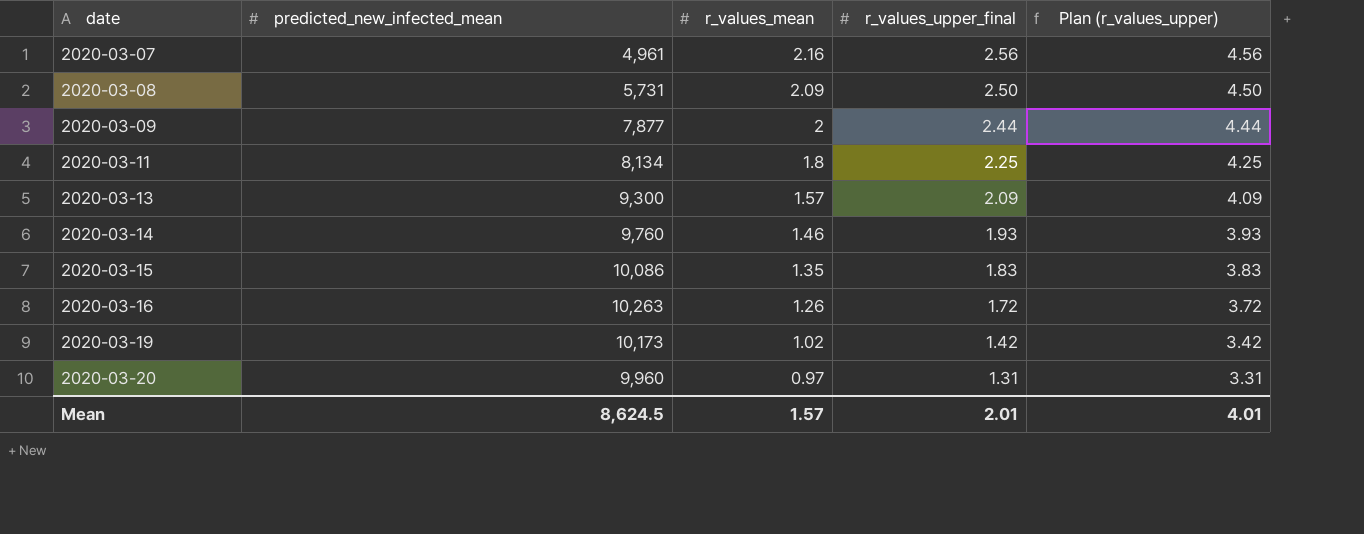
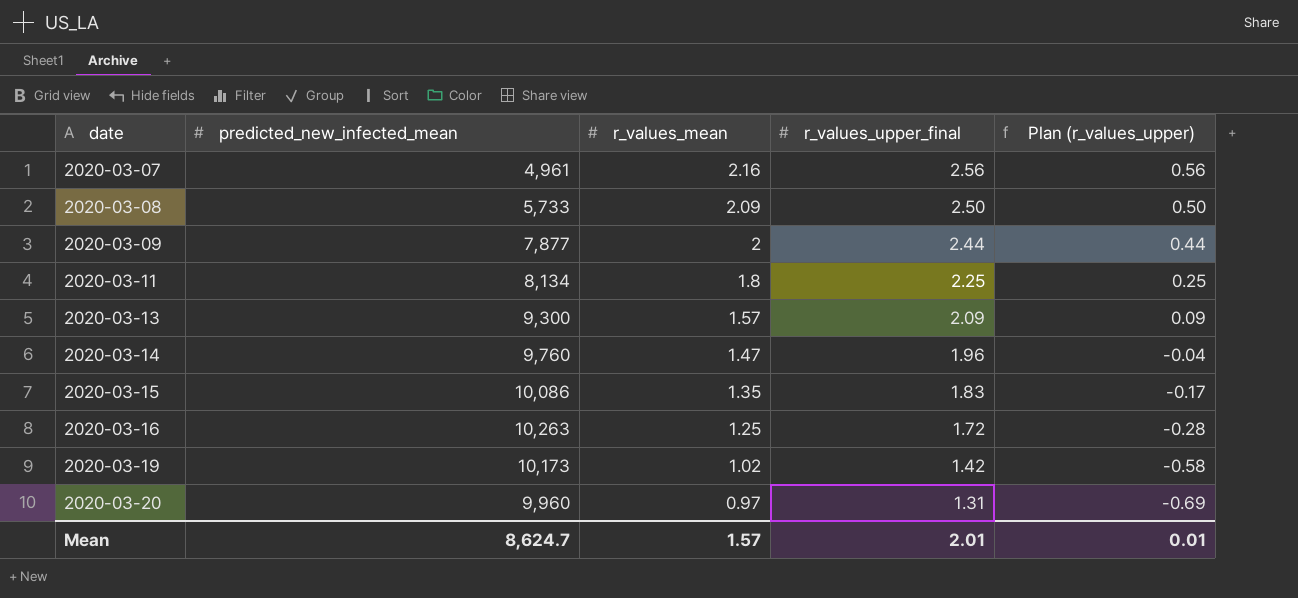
column Plan (r_values_upper) | formula: [r_values_upper_final] + 2 -> [r_values_upper_final] - 2
2020-03-08 | predicted_new_infected_mean: 5,731 -> 5,733
2020-03-14 | r_values_mean: 1.46 -> 1.47
2020-03-14 | r_values_upper_final: 1.93 -> 1.96
2020-03-16 | r_values_mean: 1.26 -> 1.25
Mean | predicted_new_infected_mean: 8,624.5 -> 8,624.7
Mean | Plan (r_values_upper): 4.01 -> 0.01

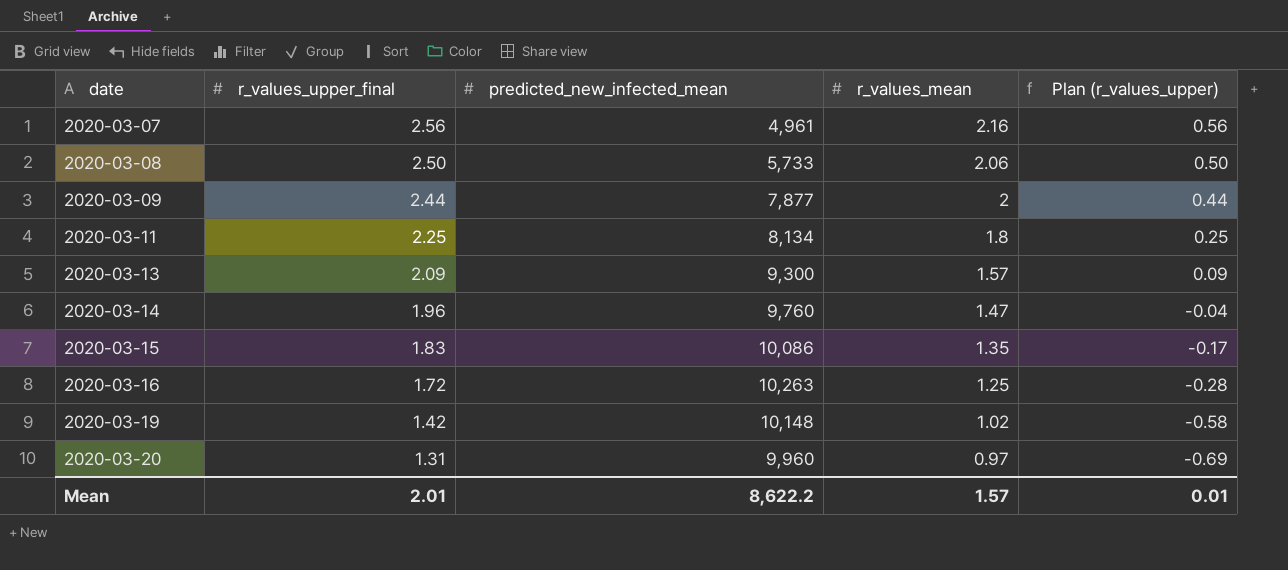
column r_values_upper_final | position: 4 -> 2
2020-03-08 | r_values_mean: 2.09 -> 2.06
2020-03-19 | predicted_new_infected_mean: 10,173 -> 10,148
Mean | predicted_new_infected_mean: 8,624.7 -> 8,622.2

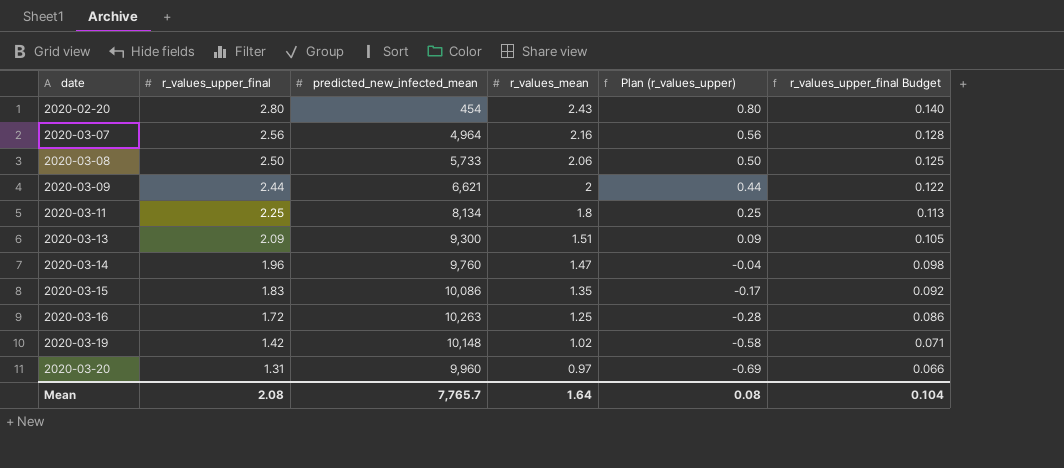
column r_values_upper_final Budget | formula: none -> [r_values_upper_final] * 0.05
row 2020-02-20: none -> 2.80 | 454 | 2.43 | 0.80 | 0.140
2020-03-07 | predicted_new_infected_mean: 4,961 -> 4,964
2020-03-09 | predicted_new_infected_mean: 7,877 -> 6,621
2020-03-13 | r_values_mean: 1.57 -> 1.51
Mean | r_values_upper_final: 2.01 -> 2.08
Mean | predicted_new_infected_mean: 8,622.2 -> 7,765.7
Mean | r_values_mean: 1.57 -> 1.64
Mean | Plan (r_values_upper): 0.01 -> 0.08

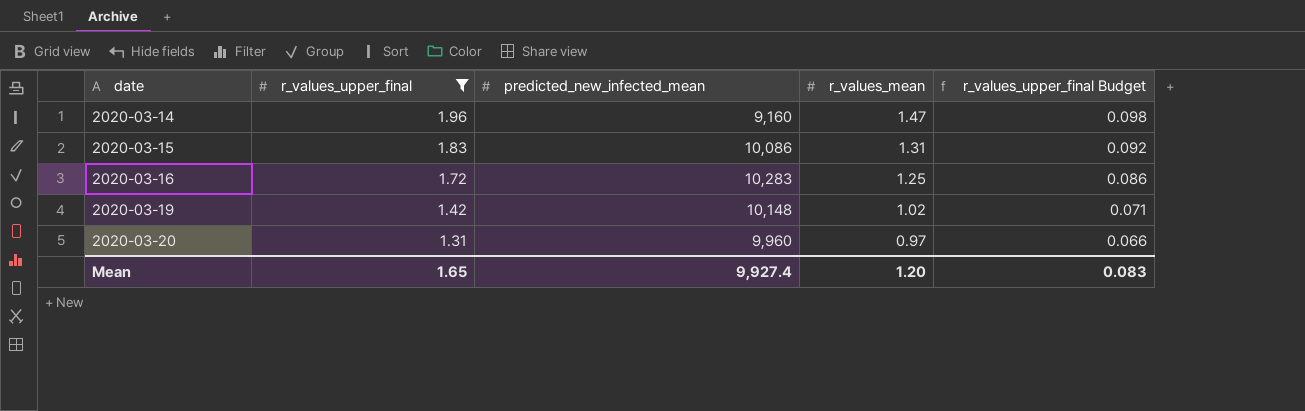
filter: none -> r_values_upper_final <= 1.96
column Plan (r_values_upper) | formula: [r_values_upper_final] - 2 -> none
2020-03-14 | predicted_new_infected_mean: 9,760 -> 9,160
2020-03-15 | r_values_mean: 1.35 -> 1.31
2020-03-16 | predicted_new_infected_mean: 10,263 -> 10,283
Mean | r_values_upper_final: 2.08 -> 1.65
Mean | predicted_new_infected_mean: 7,765.7 -> 9,927.4
Mean | r_values_mean: 1.64 -> 1.20
Mean | r_values_upper_final Budget: 0.104 -> 0.083

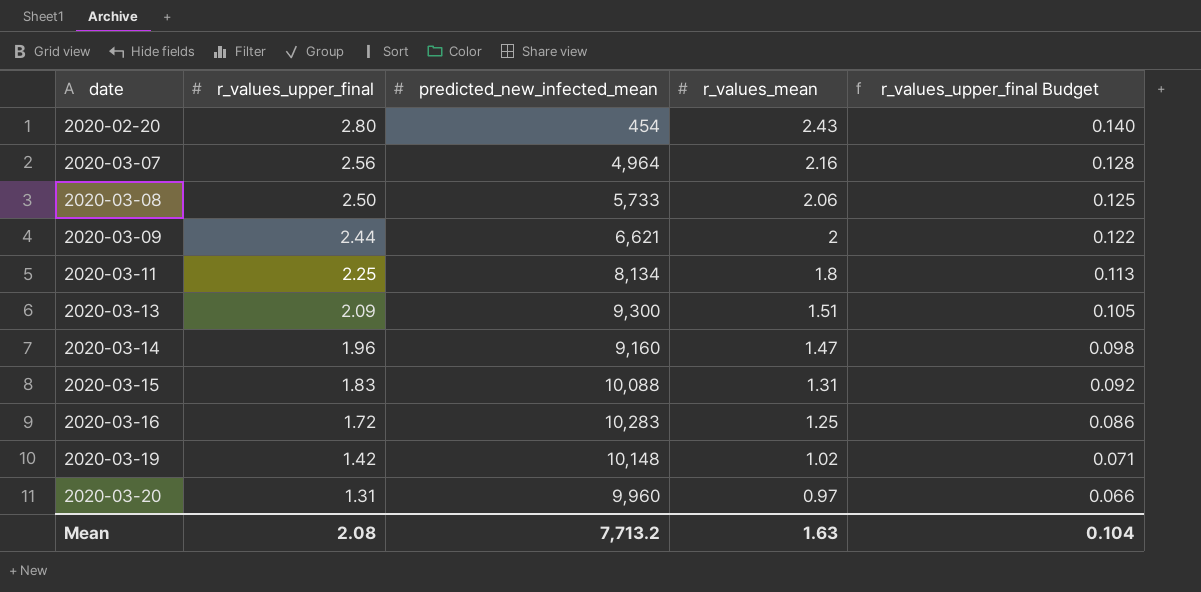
filter: r_values_upper_final <= 1.96 -> none
2020-03-15 | predicted_new_infected_mean: 10,086 -> 10,088
Mean | r_values_upper_final: 1.65 -> 2.08
Mean | predicted_new_infected_mean: 9,927.4 -> 7,713.2
Mean | r_values_mean: 1.20 -> 1.63
Mean | r_values_upper_final Budget: 0.083 -> 0.104

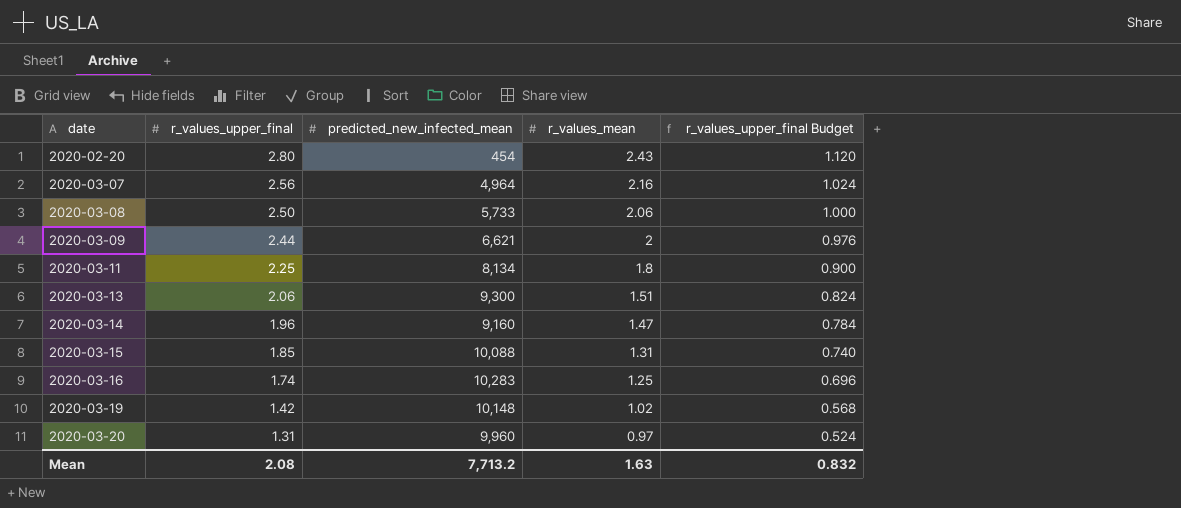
column r_values_upper_final Budget | formula: [r_values_upper_final] * 0.05 -> [r_values_upper_final] * 0.4
2020-03-13 | r_values_upper_final: 2.09 -> 2.06
2020-03-15 | r_values_upper_final: 1.83 -> 1.85
2020-03-16 | r_values_upper_final: 1.72 -> 1.74
Mean | r_values_upper_final Budget: 0.104 -> 0.832

